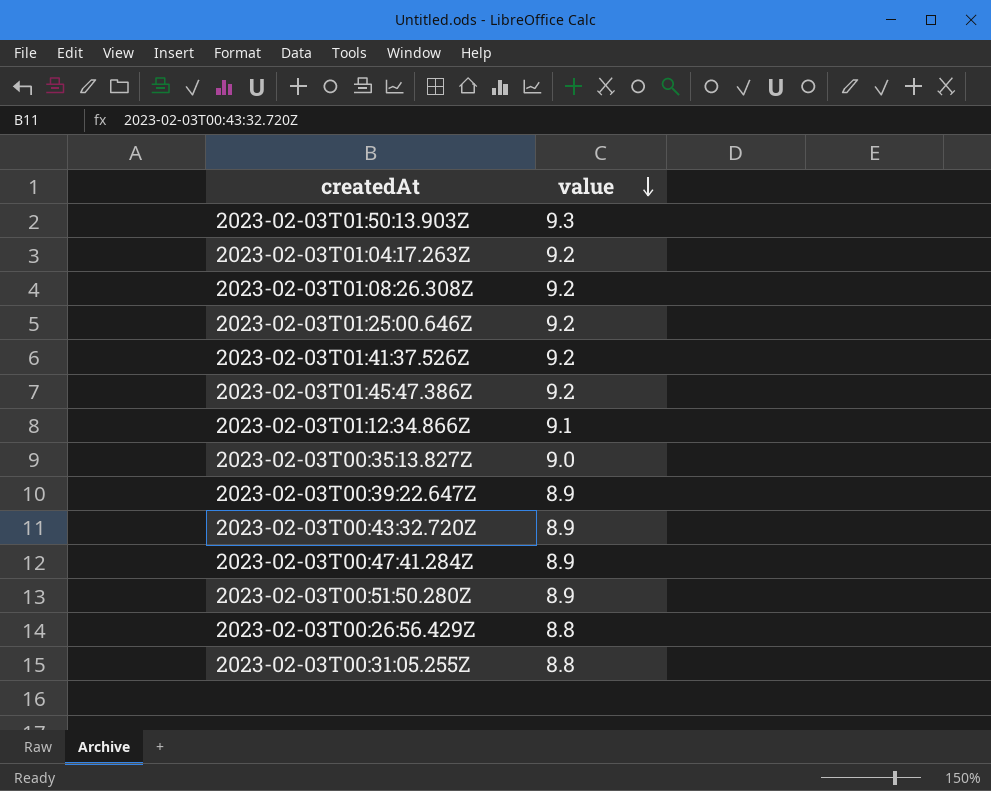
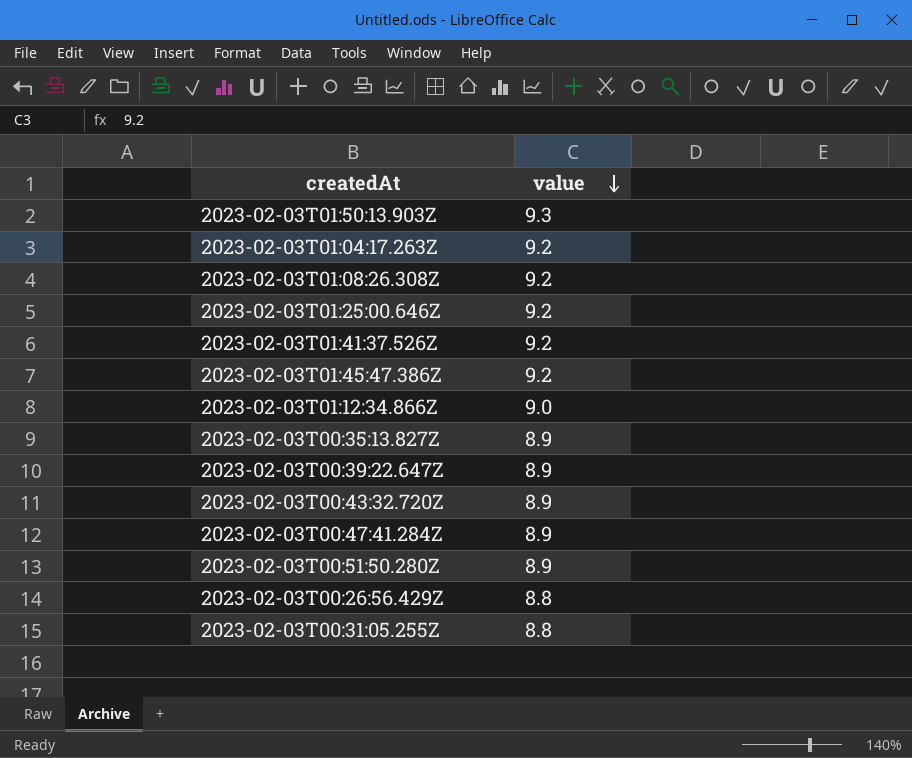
2023-02-03T01:12:34.866Z | value: 9.1 -> 9.0
2023-02-03T00:35:13.827Z | value: 9.0 -> 8.9

